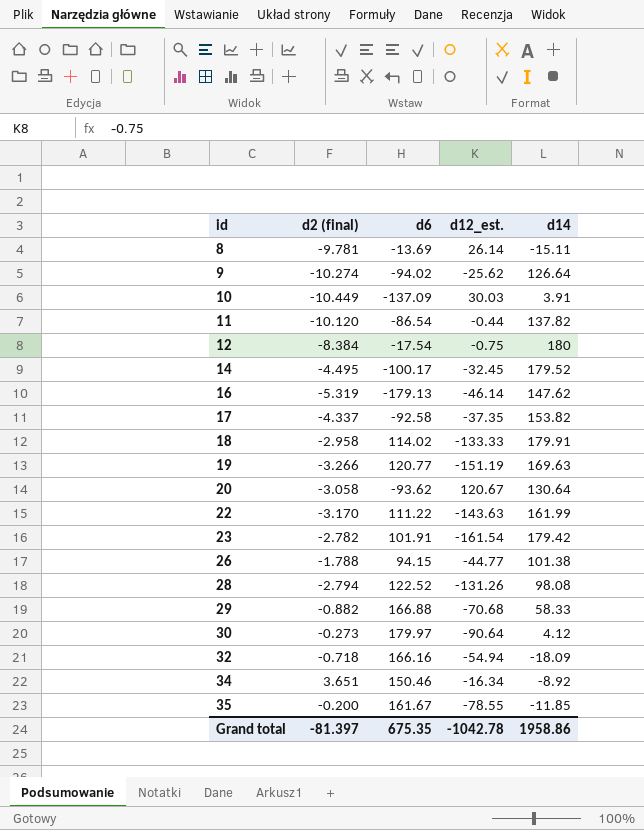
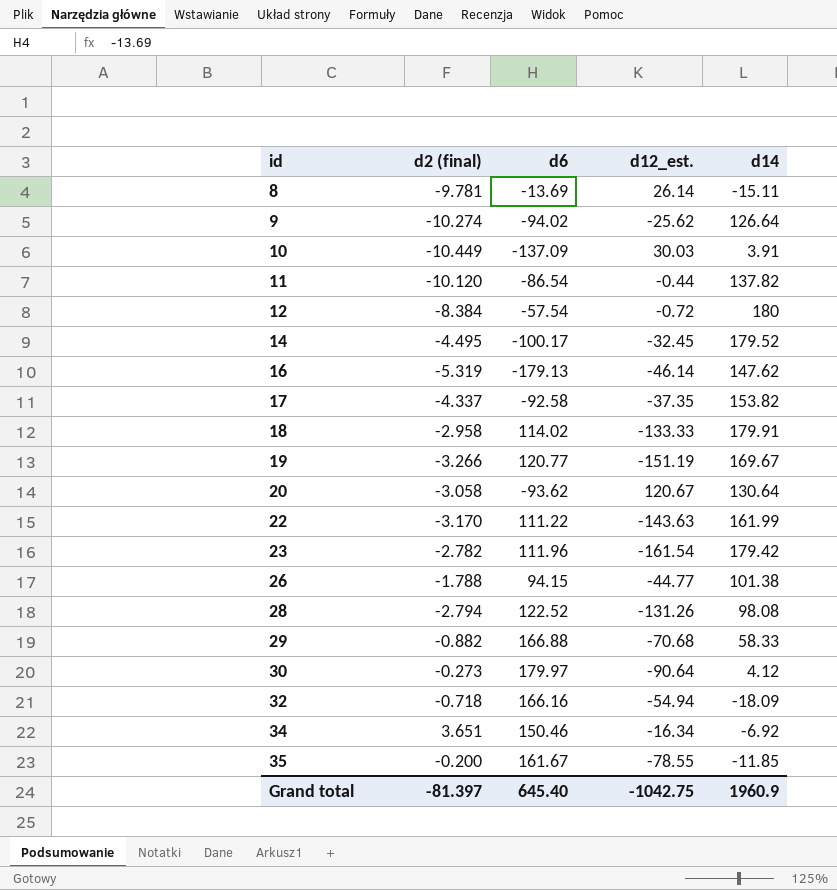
12 | d6: -17.54 -> -57.54
12 | d12_est.: -0.75 -> -0.72
19 | d14: 169.63 -> 169.67
23 | d6: 101.91 -> 111.96
34 | d14: -8.92 -> -6.92
Grand total | d6: 675.35 -> 645.40
Grand total | d12_est.: -1042.78 -> -1042.75
Grand total | d14: 1958.86 -> 1960.9

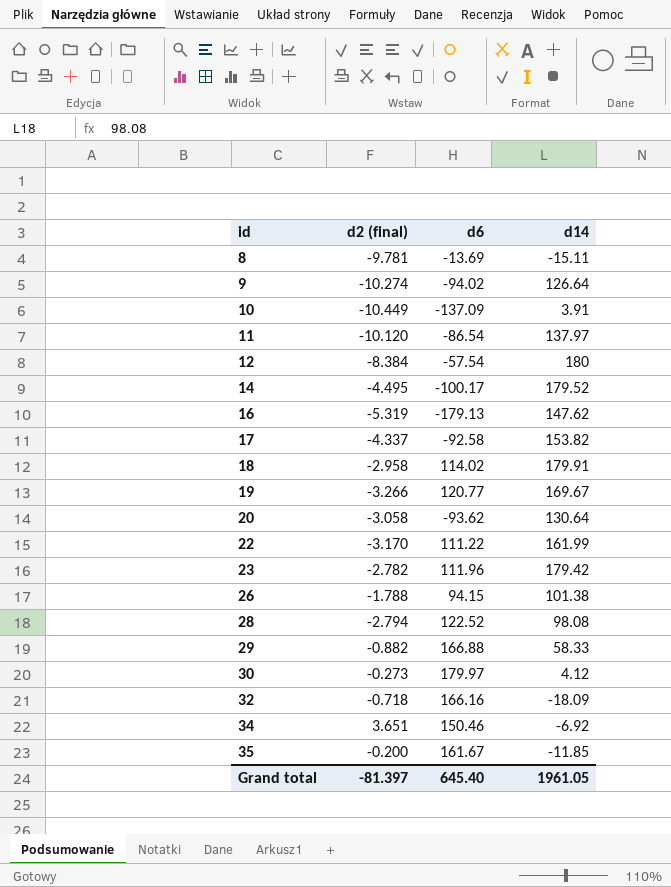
column d12_est. | position: 4 -> none
11 | d14: 137.82 -> 137.97
Grand total | d14: 1960.9 -> 1961.05

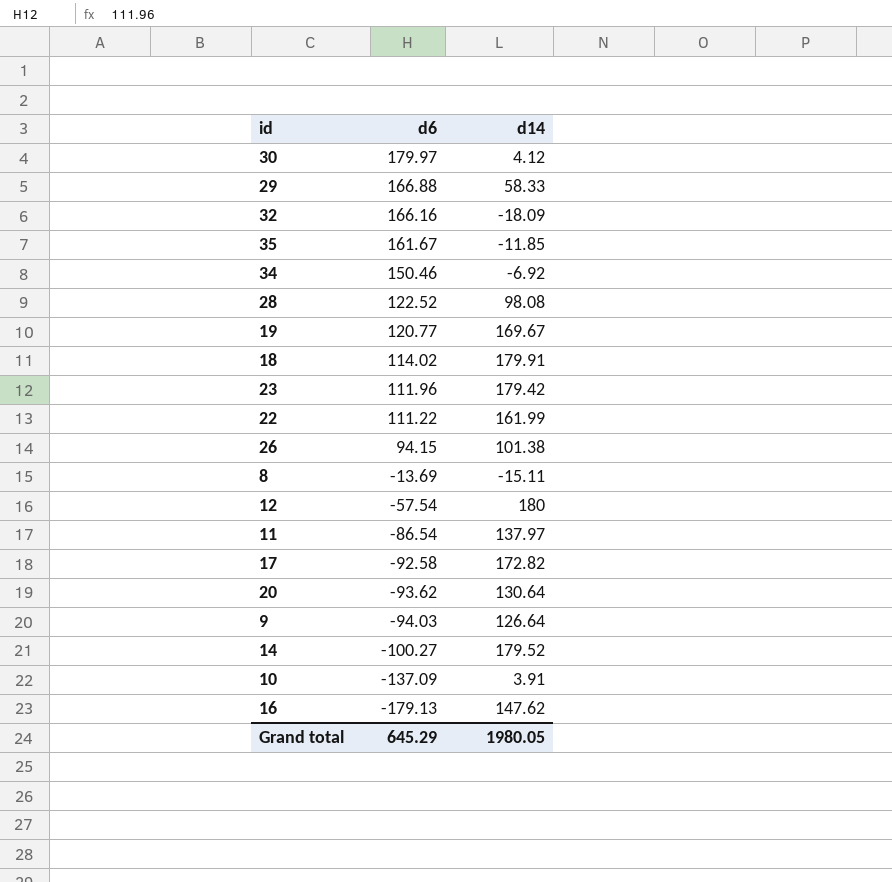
row order: id ascending -> d6 descending
column d2 (final) | position: 2 -> none
17 | d14: 153.82 -> 172.82
9 | d6: -94.02 -> -94.03
14 | d6: -100.17 -> -100.27
Grand total | d6: 645.40 -> 645.29
Grand total | d14: 1961.05 -> 1980.05

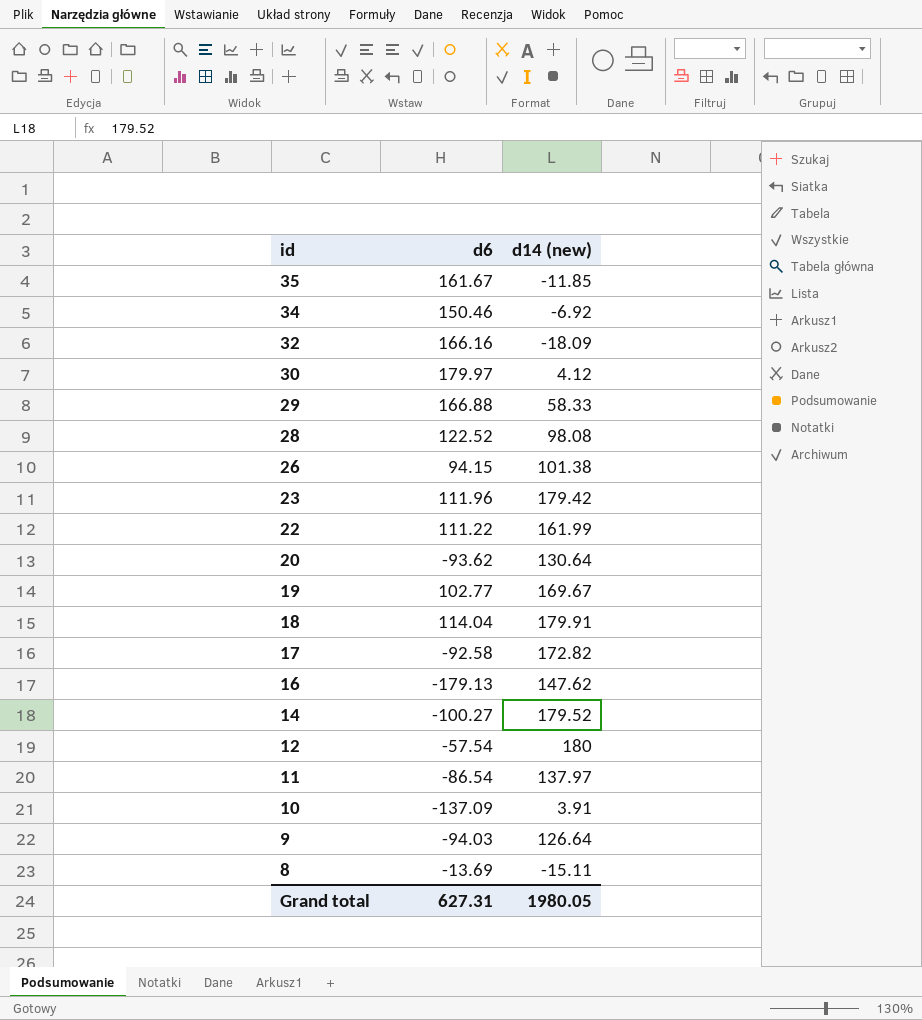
row order: d6 descending -> id descending
column name: d14 -> d14 (new)
19 | d6: 120.77 -> 102.77
18 | d6: 114.02 -> 114.04
Grand total | d6: 645.29 -> 627.31

